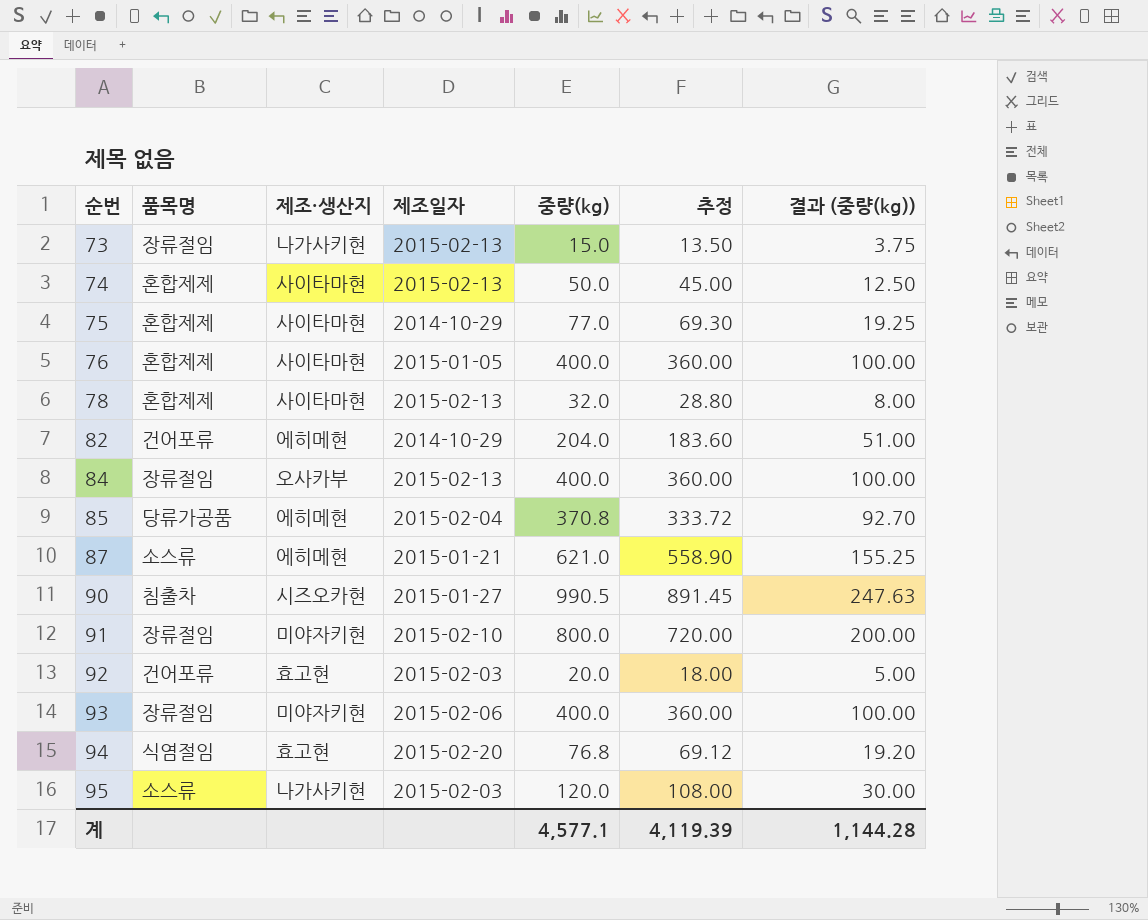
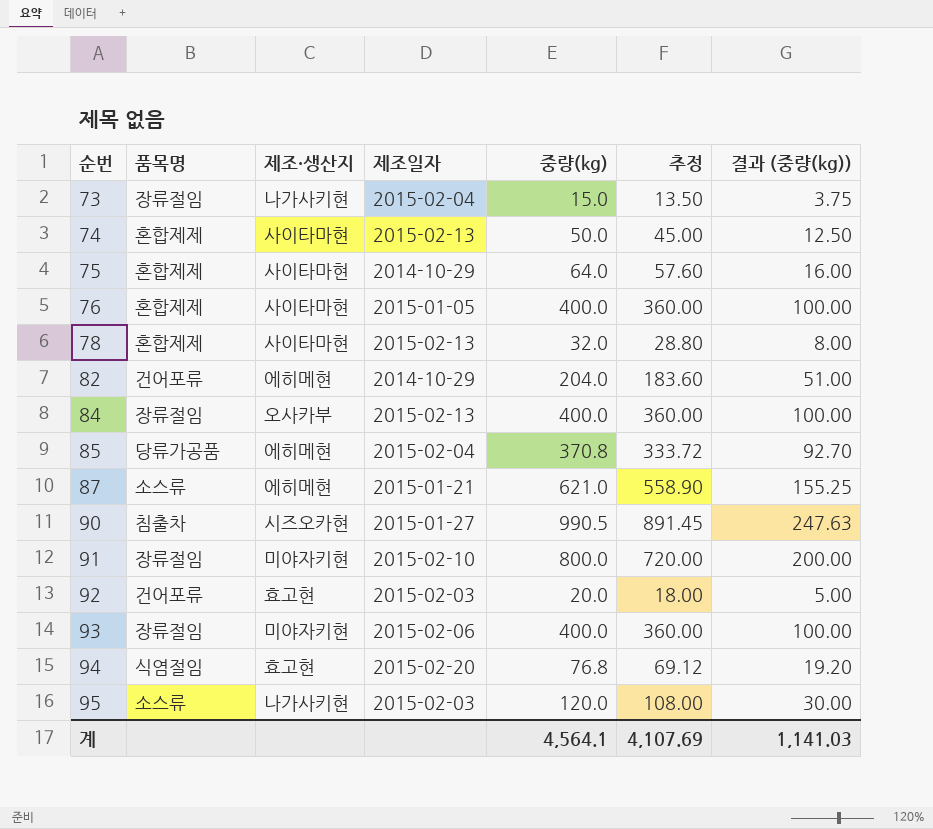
73 | 제조일자: 2015-02-13 -> 2015-02-04
75 | 중량(kg): 77.0 -> 64.0
75 | 추정: 69.30 -> 57.60
75 | 결과 (중량(kg)): 19.25 -> 16.00
계 | 중량(kg): 4,577.1 -> 4,564.1
계 | 추정: 4,119.39 -> 4,107.69
계 | 결과 (중량(kg)): 1,144.28 -> 1,141.03

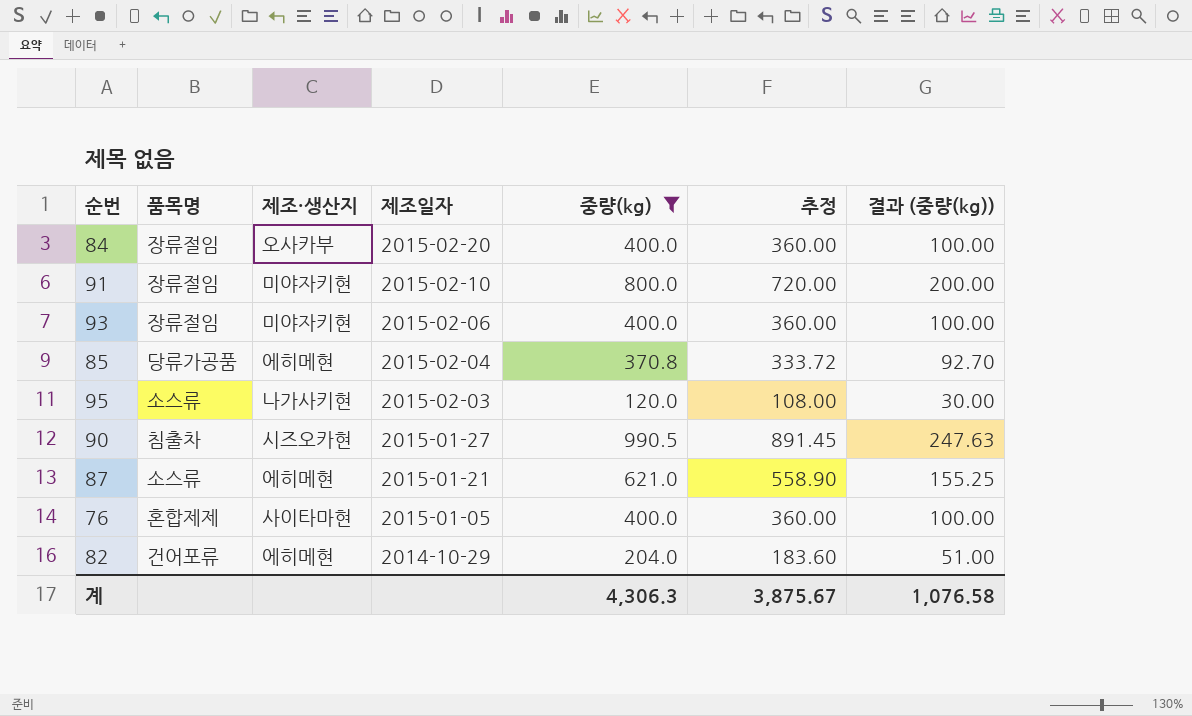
filter: none -> 중량(kg) >= 120.0
row order: 순번 ascending -> 제조일자 descending
84 | 제조일자: 2015-02-13 -> 2015-02-20
계 | 중량(kg): 4,564.1 -> 4,306.3
계 | 추정: 4,107.69 -> 3,875.67
계 | 결과 (중량(kg)): 1,141.03 -> 1,076.58

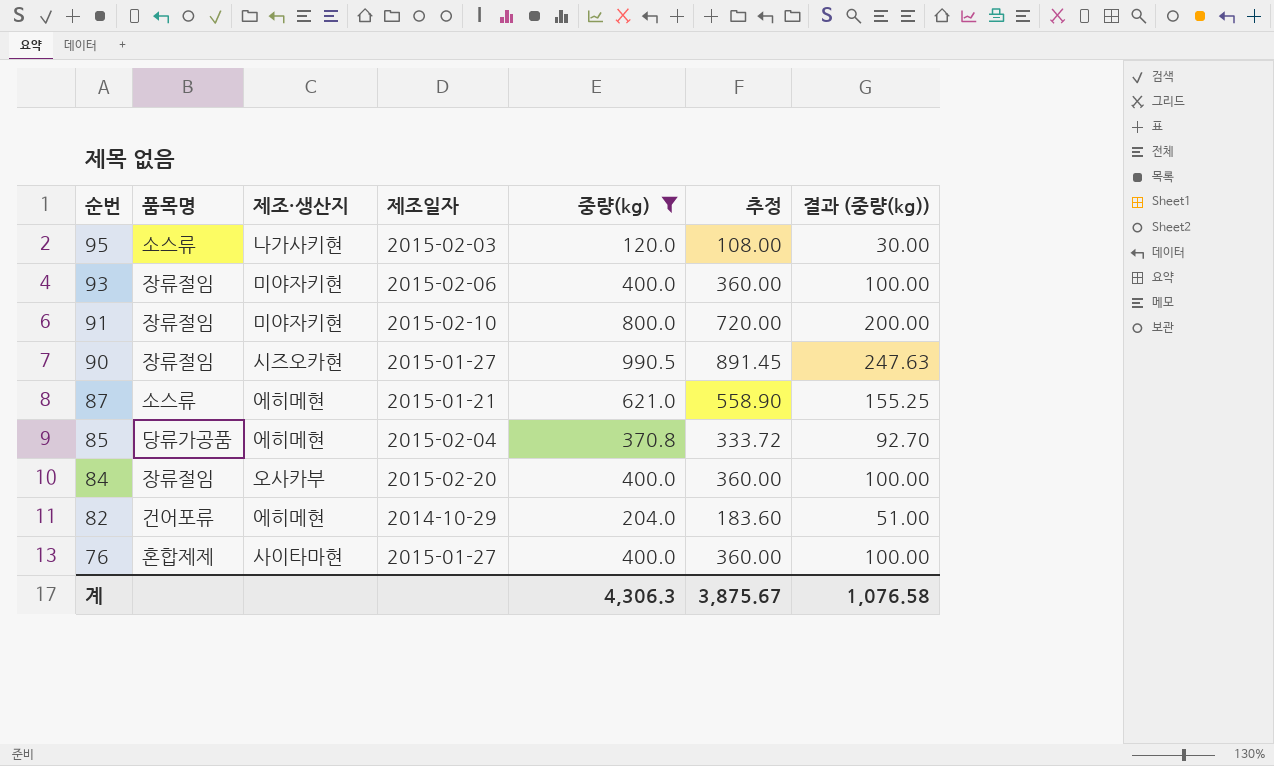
row order: 제조일자 descending -> 순번 descending
90 | 품목명: 침출차 -> 장류절임
76 | 제조일자: 2015-01-05 -> 2015-01-27

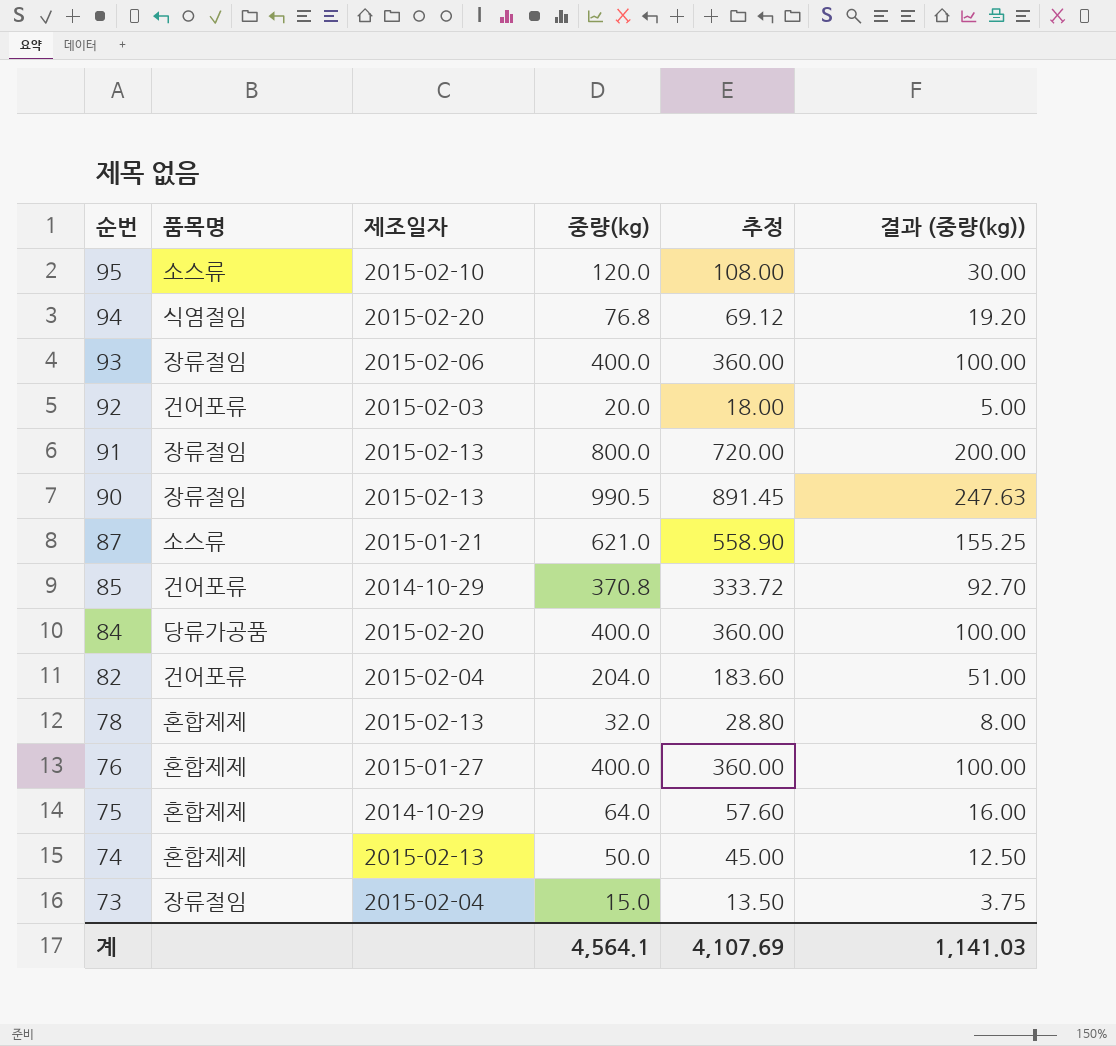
filter: 중량(kg) >= 120.0 -> none
column 제조·생산지 | position: 3 -> none
95 | 제조일자: 2015-02-03 -> 2015-02-10
91 | 제조일자: 2015-02-10 -> 2015-02-13
90 | 제조일자: 2015-01-27 -> 2015-02-13
85 | 품목명: 당류가공품 -> 건어포류
85 | 제조일자: 2015-02-04 -> 2014-10-29
84 | 품목명: 장류절임 -> 당류가공품
82 | 제조일자: 2014-10-29 -> 2015-02-04
계 | 중량(kg): 4,306.3 -> 4,564.1
계 | 추정: 3,875.67 -> 4,107.69
계 | 결과 (중량(kg)): 1,076.58 -> 1,141.03

